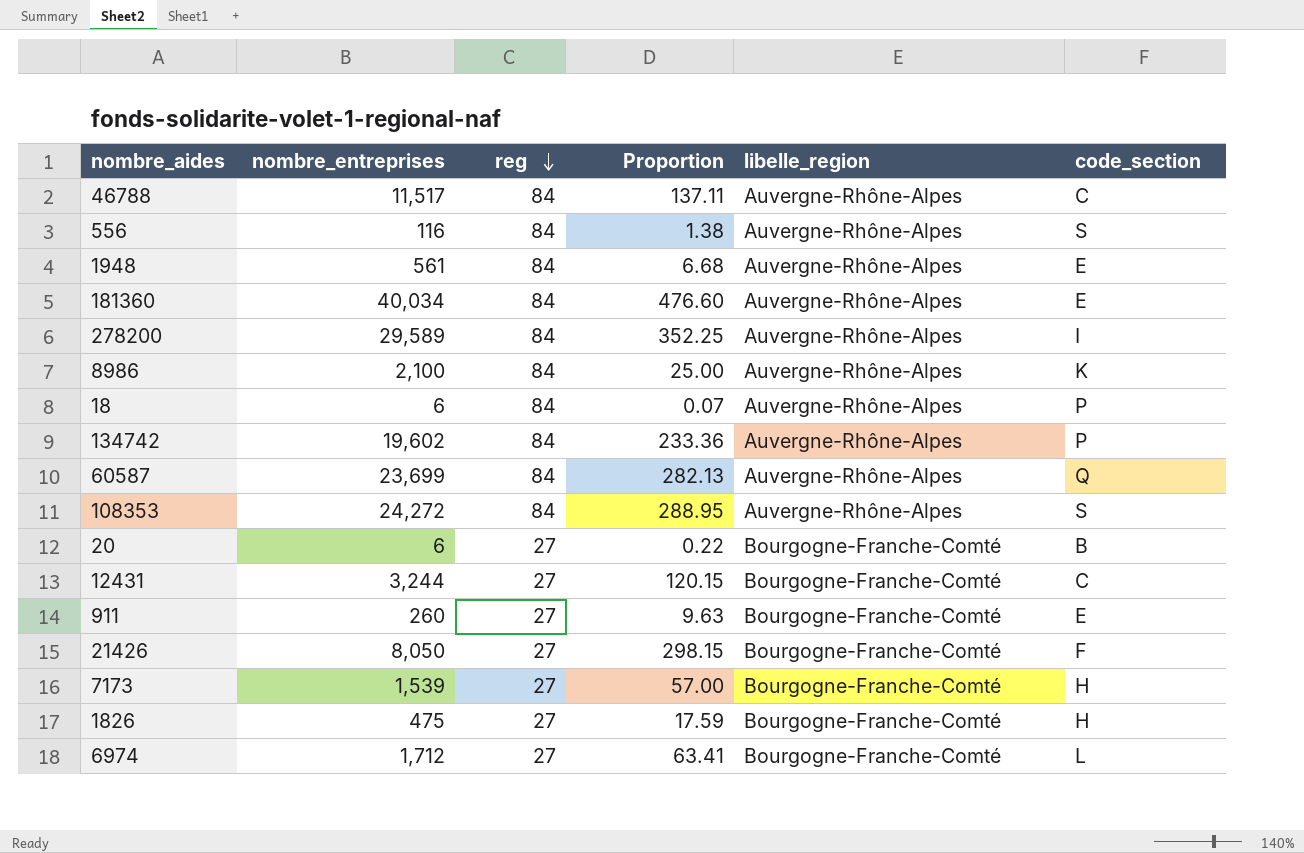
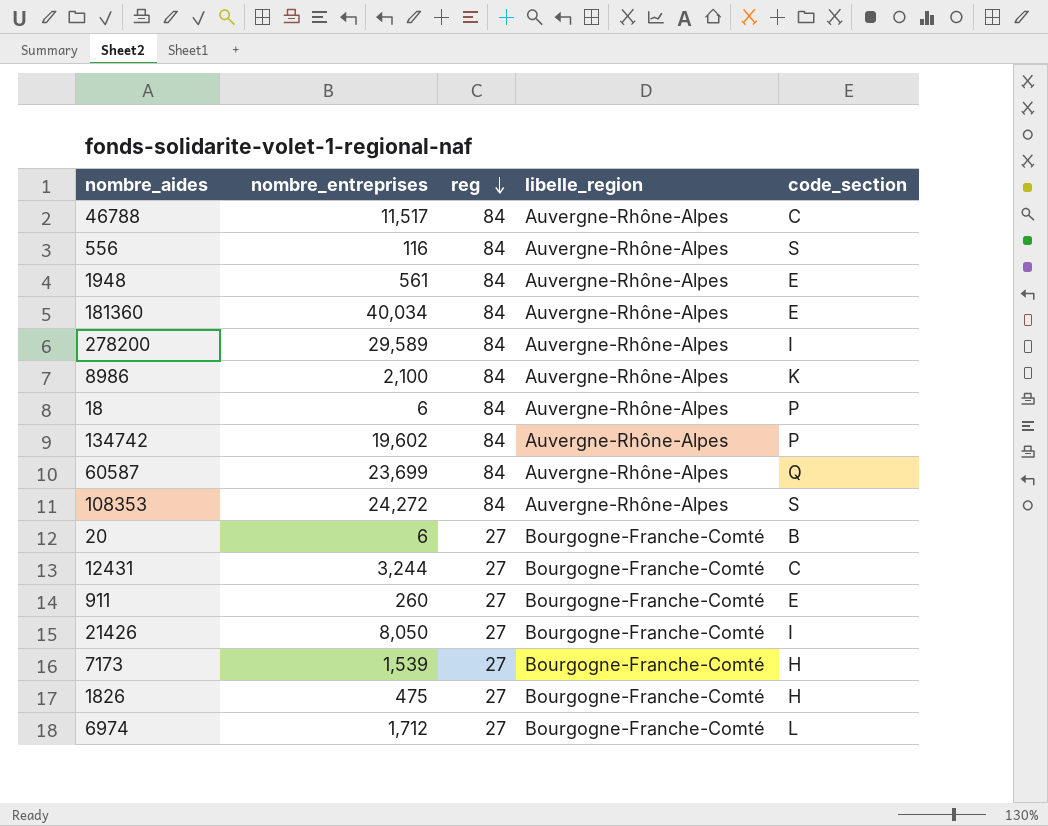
column Proportion | formula: [nombre_entreprises] / [reg] -> none
21426 | code_section: F -> I

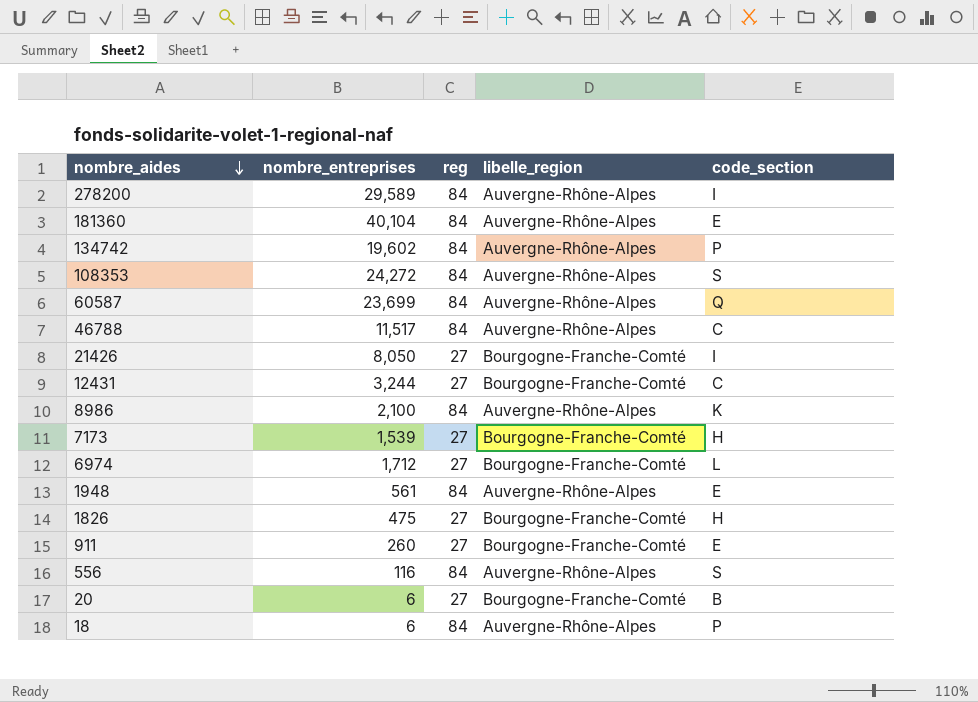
row order: reg descending -> nombre_aides descending
181360 | nombre_entreprises: 40,034 -> 40,104

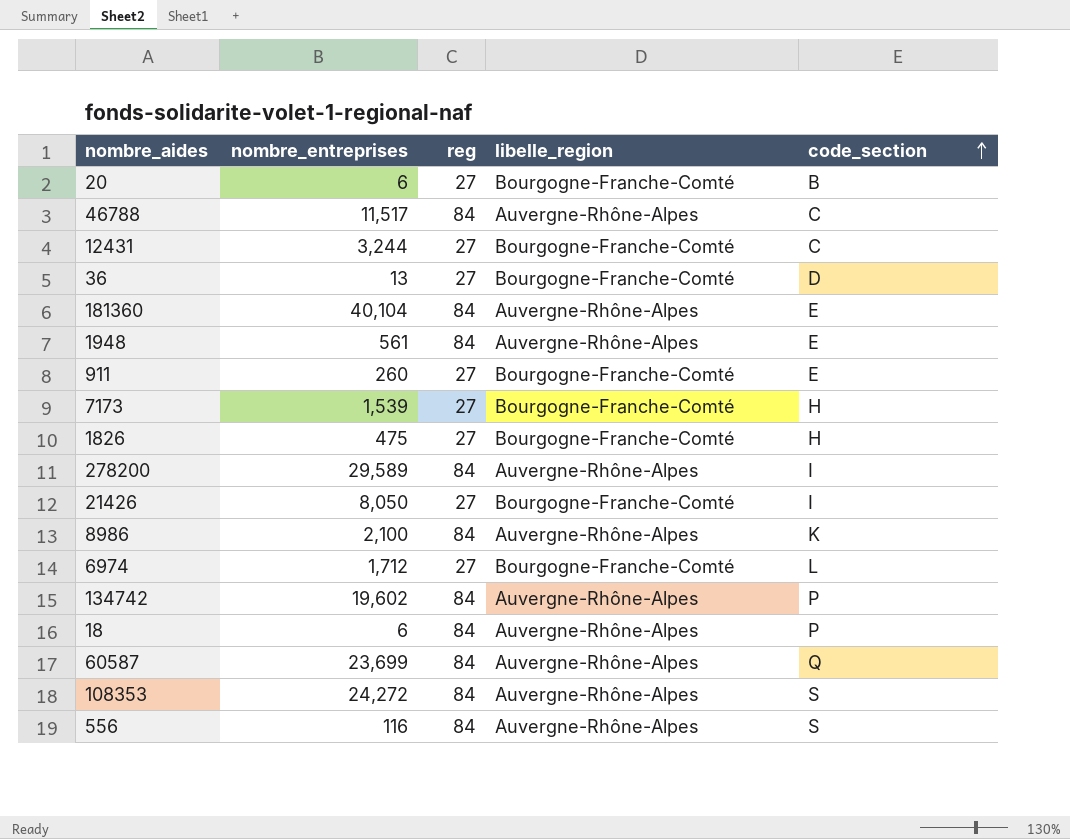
row order: nombre_aides descending -> code_section ascending
row 36: none -> 13 | 27 | Bourgogne-Franche-Comté | D

